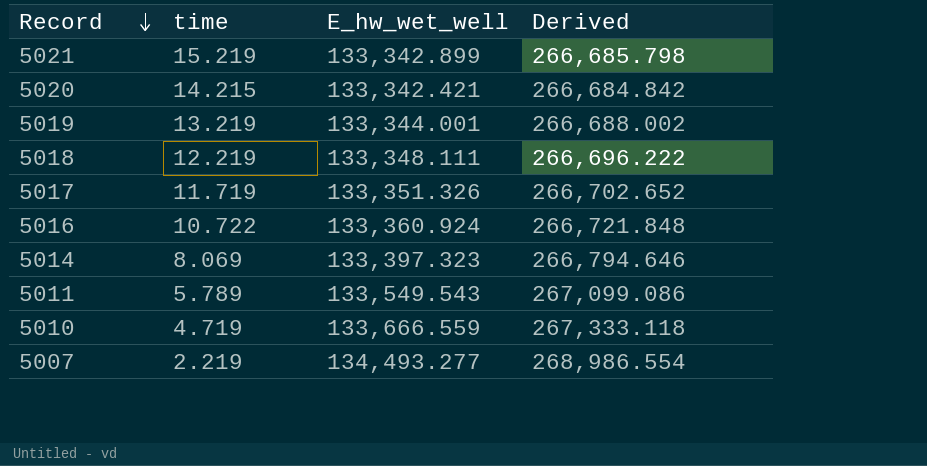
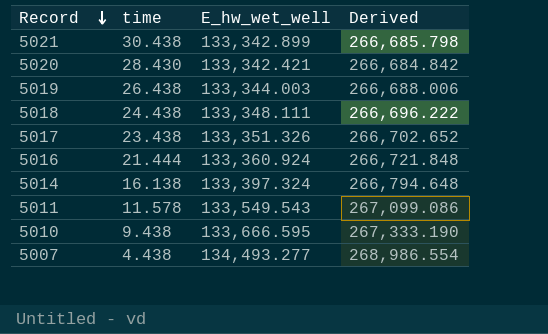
5021 | time: 15.219 -> 30.438
5020 | time: 14.215 -> 28.430
5019 | time: 13.219 -> 26.438
5019 | E_hw_wet_well: 133,344.001 -> 133,344.003
5019 | Derived: 266,688.002 -> 266,688.006
5018 | time: 12.219 -> 24.438
5017 | time: 11.719 -> 23.438
5016 | time: 10.722 -> 21.444
5014 | time: 8.069 -> 16.138
5014 | E_hw_wet_well: 133,397.323 -> 133,397.324
5014 | Derived: 266,794.646 -> 266,794.648
5011 | time: 5.789 -> 11.578
5010 | time: 4.719 -> 9.438
5010 | E_hw_wet_well: 133,666.559 -> 133,666.595
5010 | Derived: 267,333.118 -> 267,333.190
5007 | time: 2.219 -> 4.438

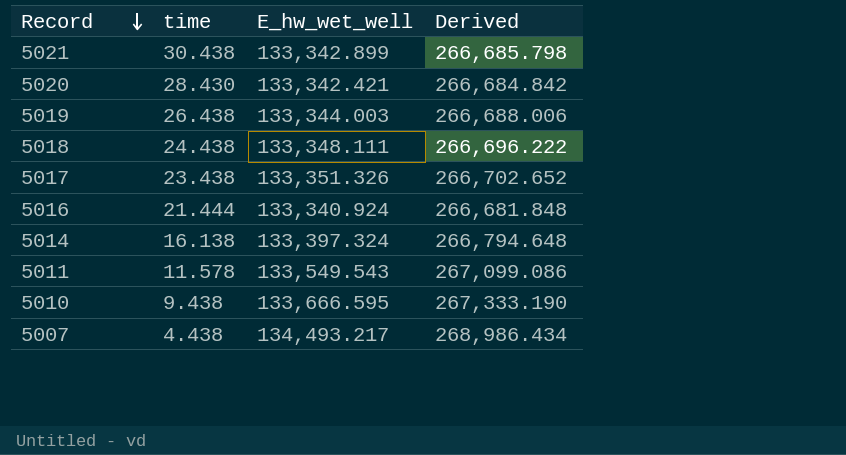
5016 | E_hw_wet_well: 133,360.924 -> 133,340.924
5016 | Derived: 266,721.848 -> 266,681.848
5007 | E_hw_wet_well: 134,493.277 -> 134,493.217
5007 | Derived: 268,986.554 -> 268,986.434

